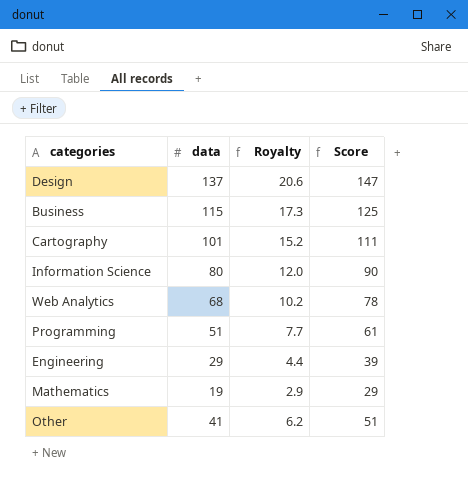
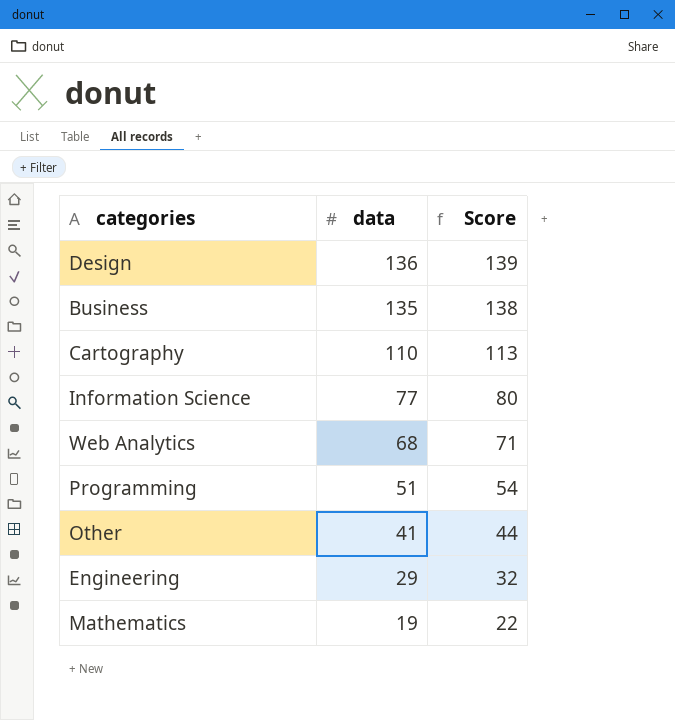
row order: none -> data descending
column Royalty | formula: [data] * 0.15 -> none
column Score | formula: [data] + 10 -> [data] + 3
Design | data: 137 -> 136
Business | data: 115 -> 135
Cartography | data: 101 -> 110
Information Science | data: 80 -> 77

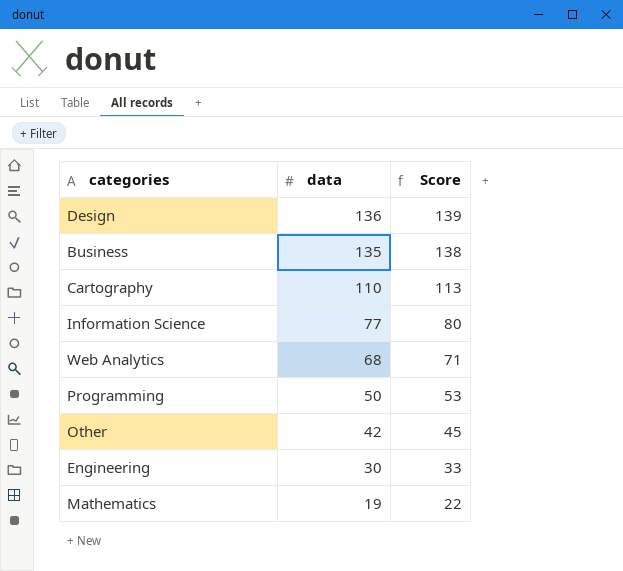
Programming | data: 51 -> 50
Programming | Score: 54 -> 53
Other | data: 41 -> 42
Other | Score: 44 -> 45
Engineering | data: 29 -> 30
Engineering | Score: 32 -> 33

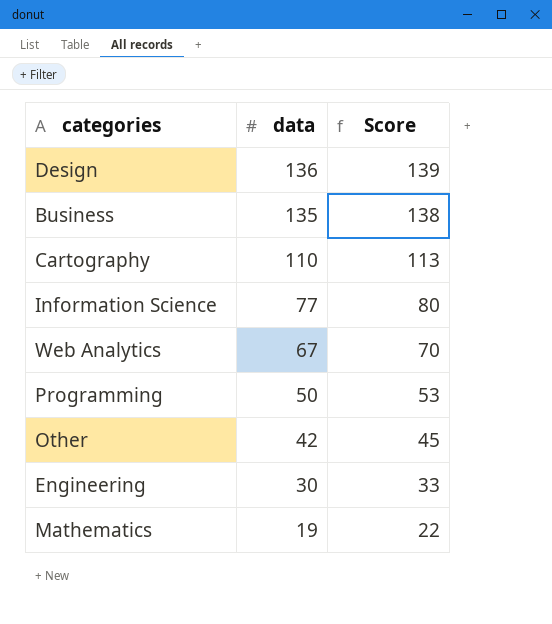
Web Analytics | data: 68 -> 67
Web Analytics | Score: 71 -> 70

